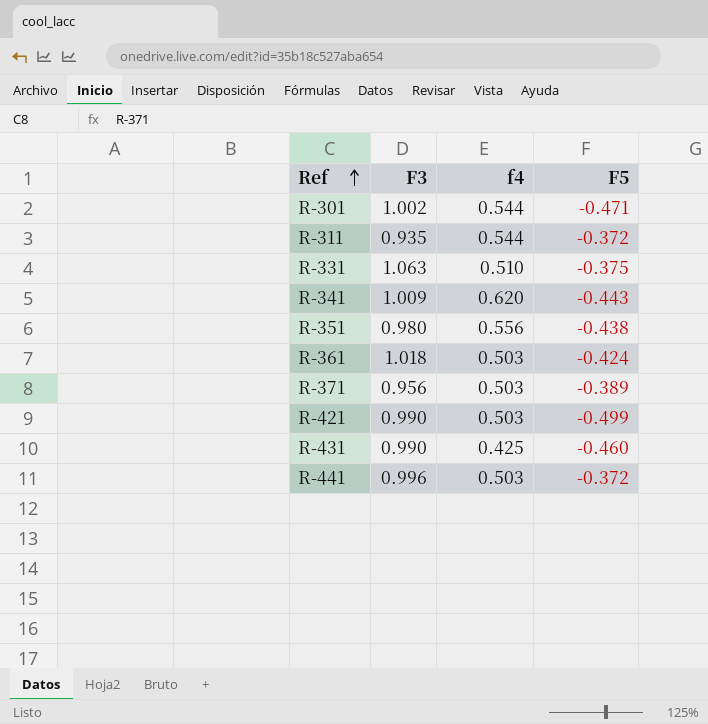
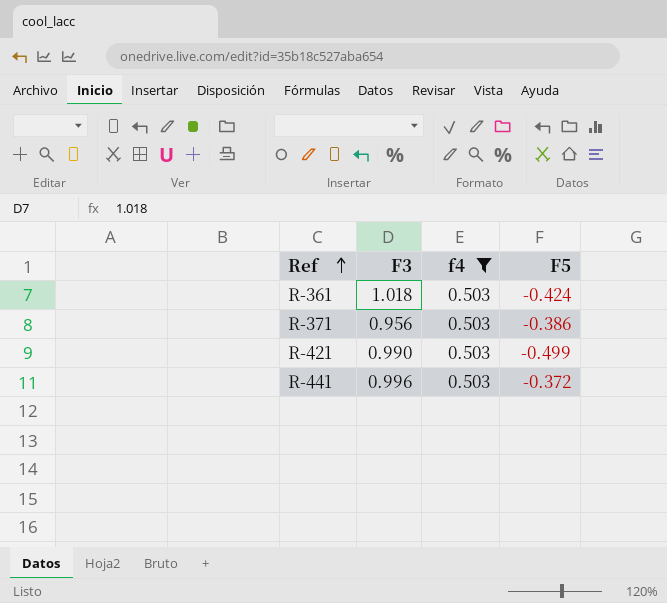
filter: none -> f4 = 0.503
R-371 | F5: -0.389 -> -0.386

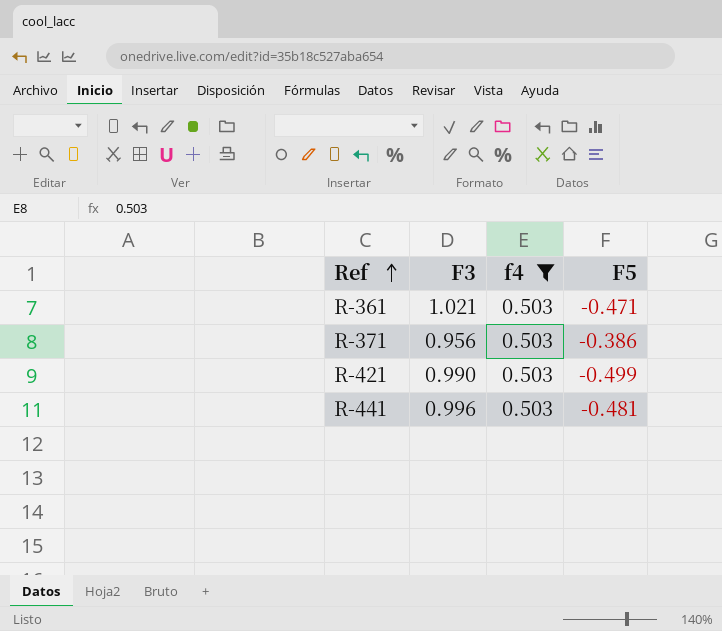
R-361 | F3: 1.018 -> 1.021
R-361 | F5: -0.424 -> -0.471
R-441 | F5: -0.372 -> -0.481

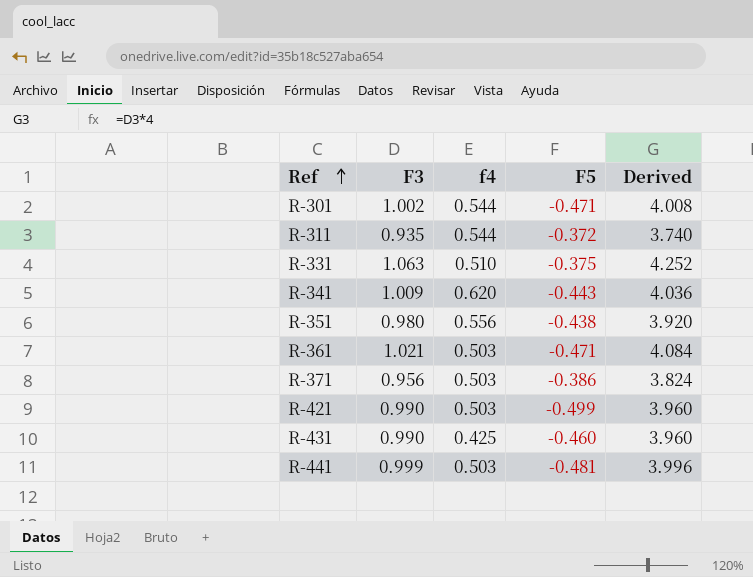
filter: f4 = 0.503 -> none
column Derived | formula: none -> [F3] * 4
R-441 | F3: 0.996 -> 0.999

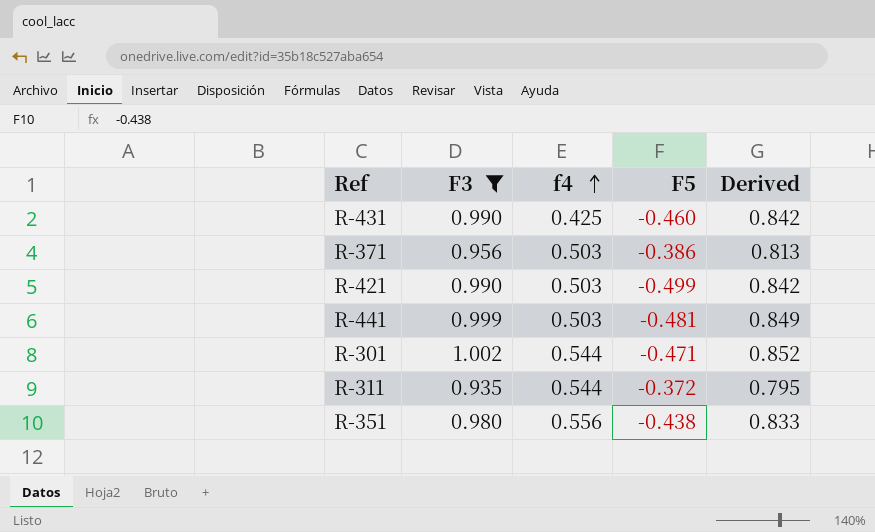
filter: none -> F3 <= 1.002
row order: Ref ascending -> f4 ascending
column Derived | formula: [F3] * 4 -> [F3] * 0.85

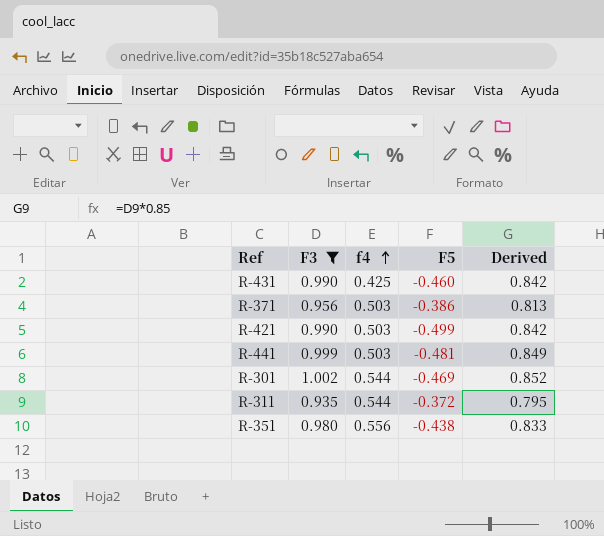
R-301 | F5: -0.471 -> -0.469

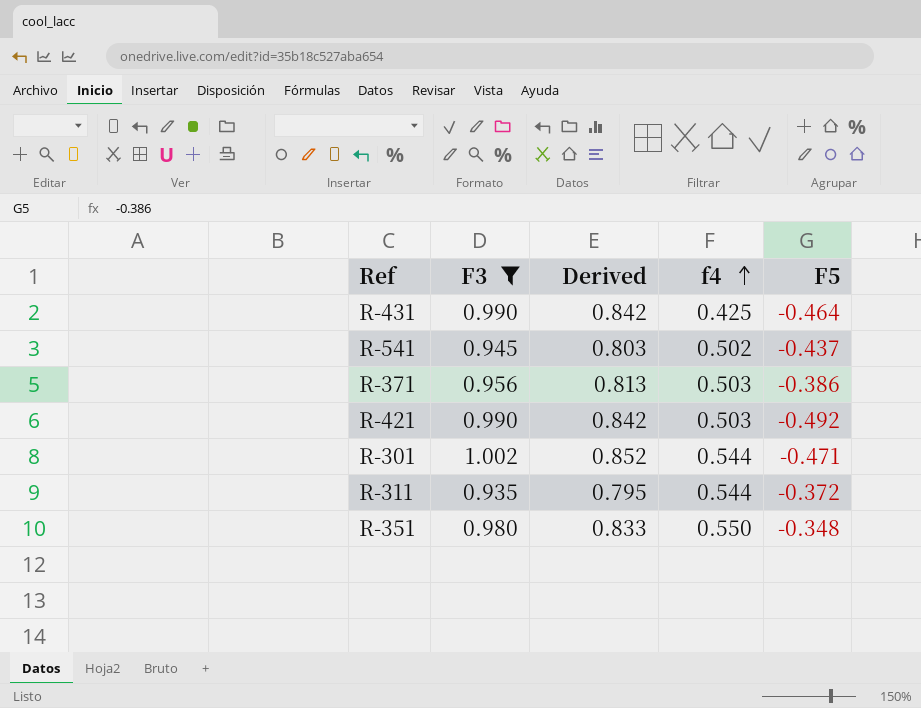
column Derived | position: 5 -> 3
row R-441: 0.999 | 0.503 | -0.481 | 0.849 -> none
R-431 | F5: -0.460 -> -0.464
row R-541: none -> 0.945 | 0.803 | 0.502 | -0.437
R-421 | F5: -0.499 -> -0.492
R-301 | F5: -0.469 -> -0.471
R-351 | f4: 0.556 -> 0.550
R-351 | F5: -0.438 -> -0.348

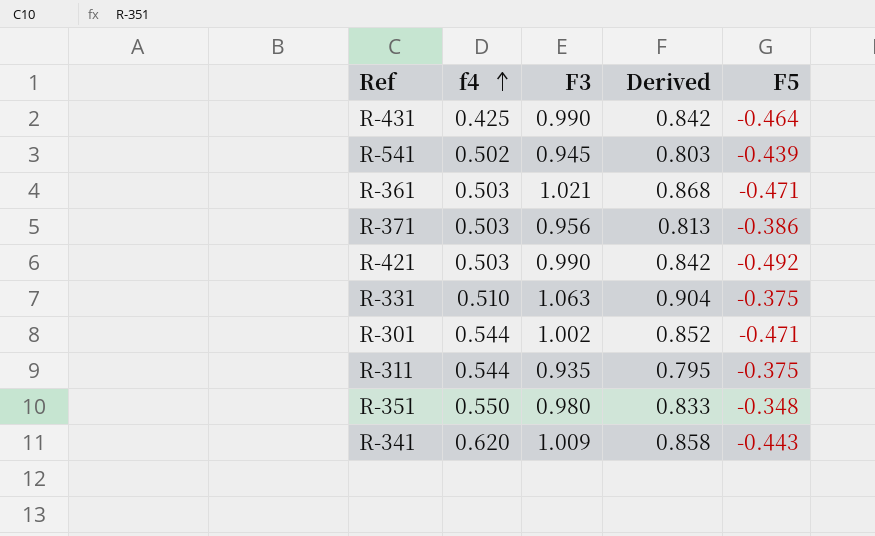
filter: F3 <= 1.002 -> none
column f4 | position: 4 -> 2
R-541 | F5: -0.437 -> -0.439
R-311 | F5: -0.372 -> -0.375

